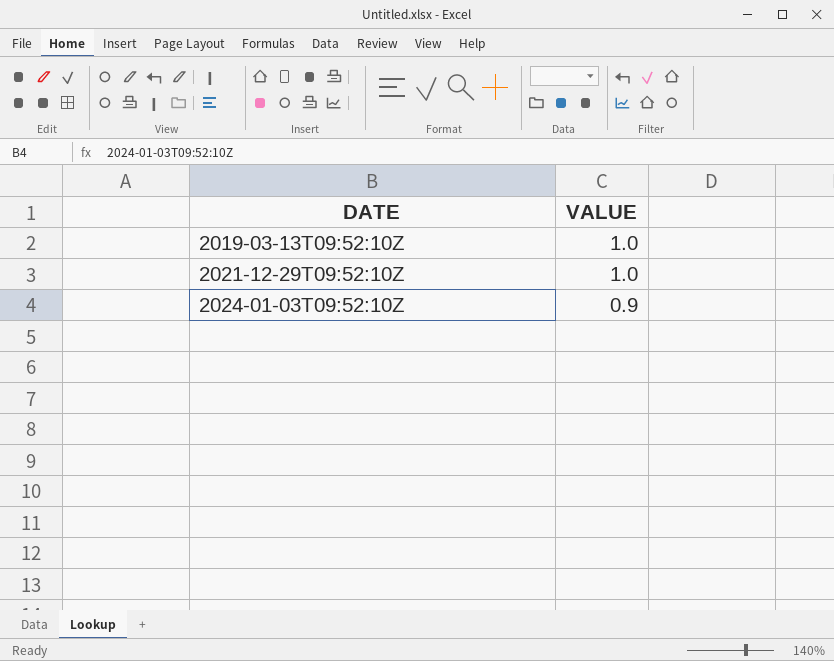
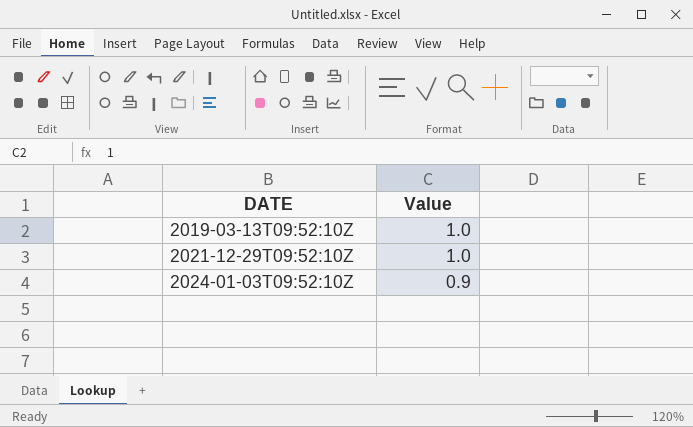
column name: VALUE -> Value

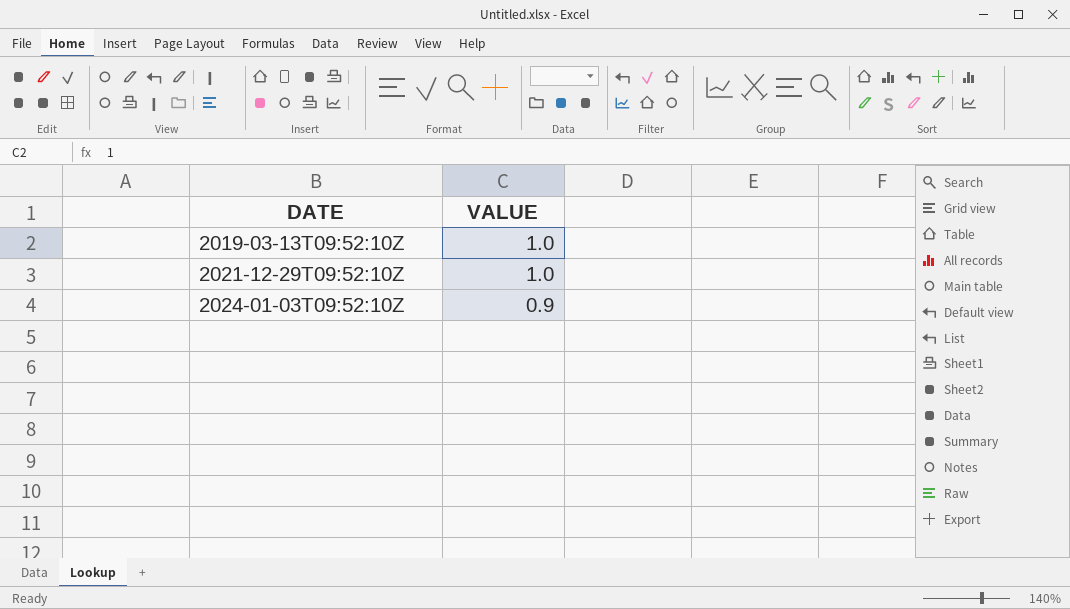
column name: Value -> VALUE

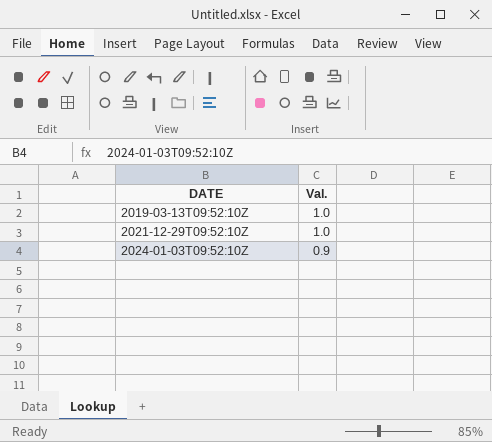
column name: VALUE -> Val.

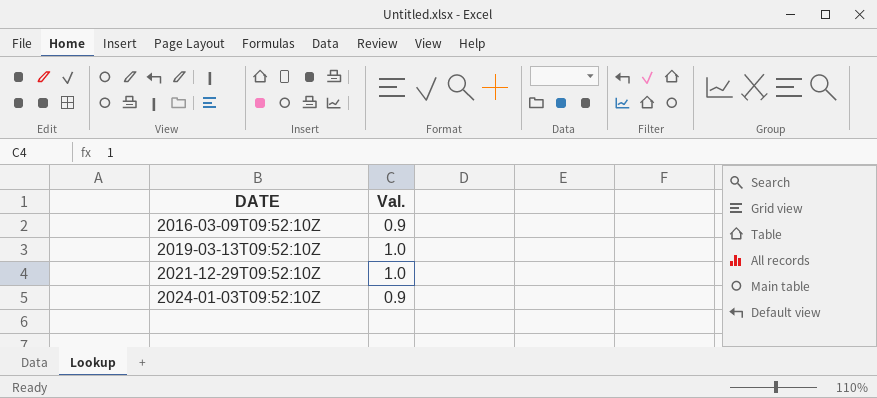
row 2016-03-09T09:52:10Z: none -> 0.9

